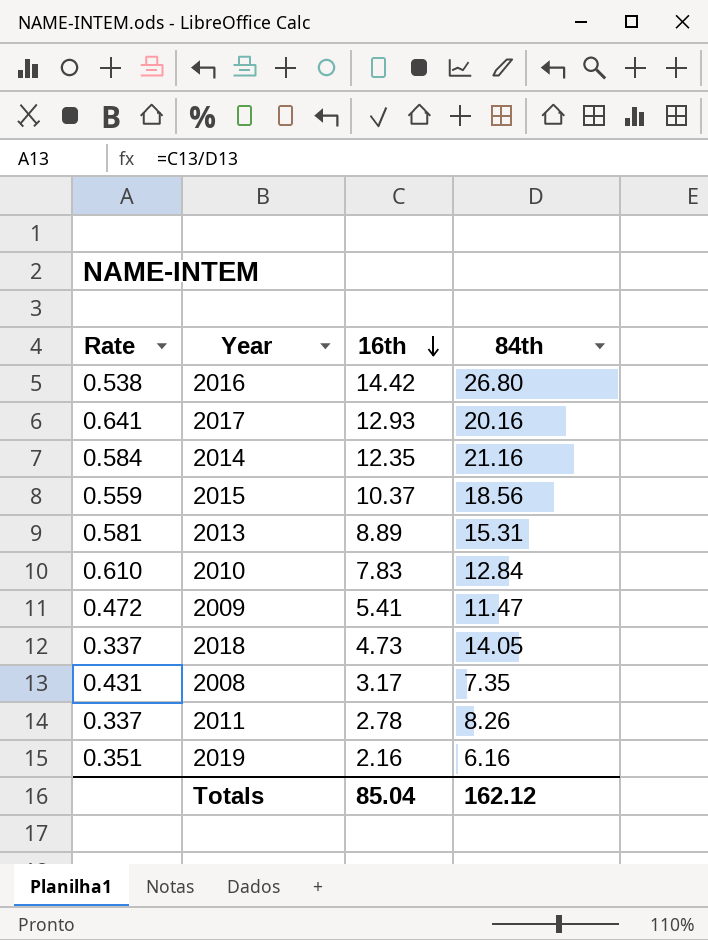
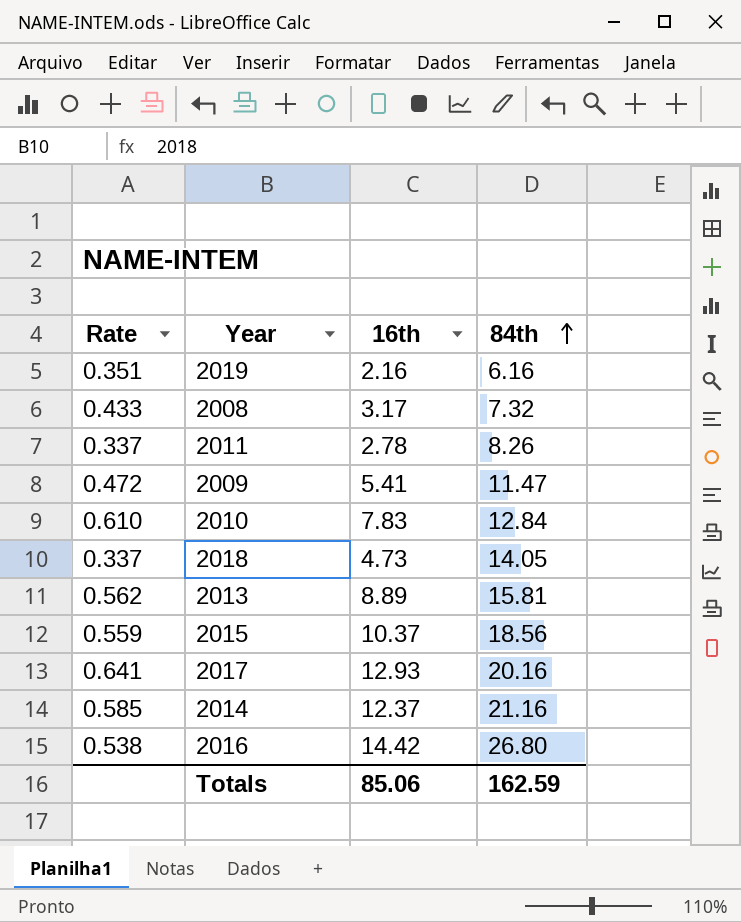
row order: 16th descending -> 84th ascending
2008 | Rate: 0.431 -> 0.433
2008 | 84th: 7.35 -> 7.32
2013 | Rate: 0.581 -> 0.562
2013 | 84th: 15.31 -> 15.81
2014 | Rate: 0.584 -> 0.585
2014 | 16th: 12.35 -> 12.37
Totals | 16th: 85.04 -> 85.06
Totals | 84th: 162.12 -> 162.59

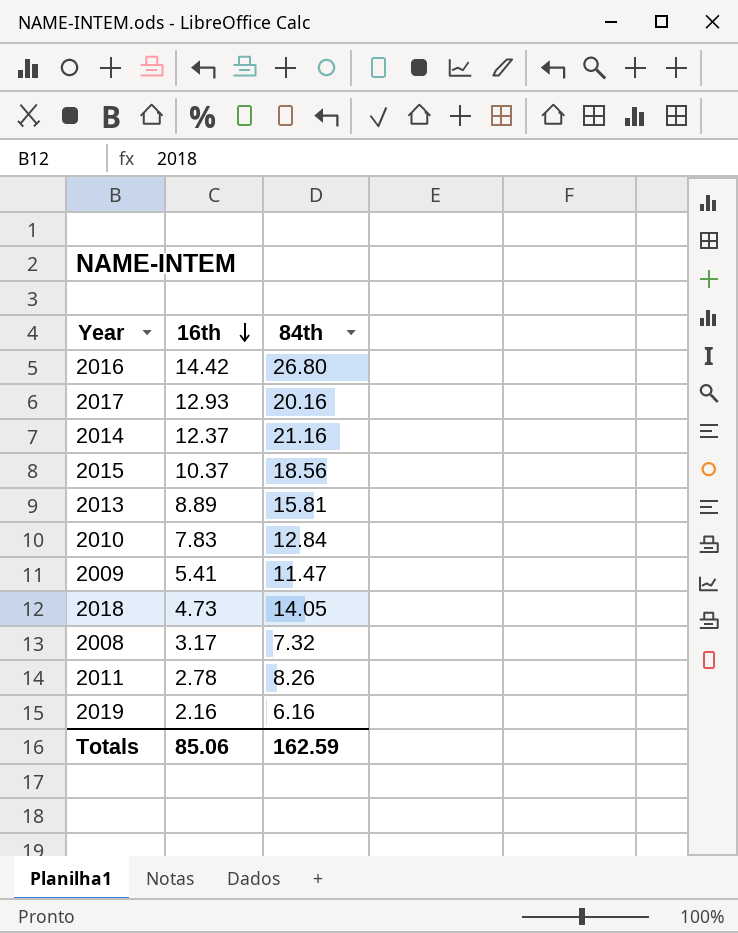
row order: 84th ascending -> 16th descending
column Rate | formula: [16th] / [84th] -> none

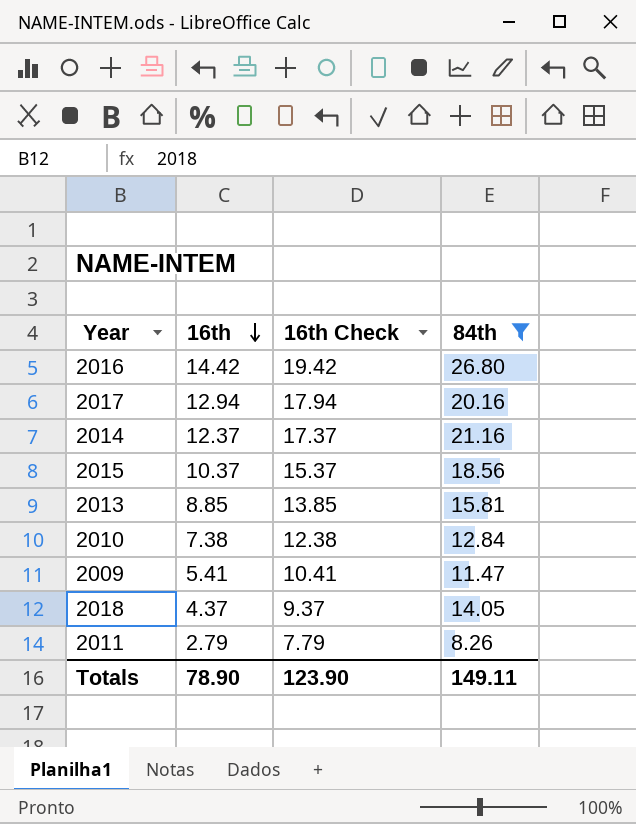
filter: none -> 84th >= 8.26
column 16th Check | formula: none -> [16th] + 5
2017 | 16th: 12.93 -> 12.94
2013 | 16th: 8.89 -> 8.85
2010 | 16th: 7.83 -> 7.38
2018 | 16th: 4.73 -> 4.37
2011 | 16th: 2.78 -> 2.79
Totals | 16th: 85.06 -> 78.90
Totals | 84th: 162.59 -> 149.11

